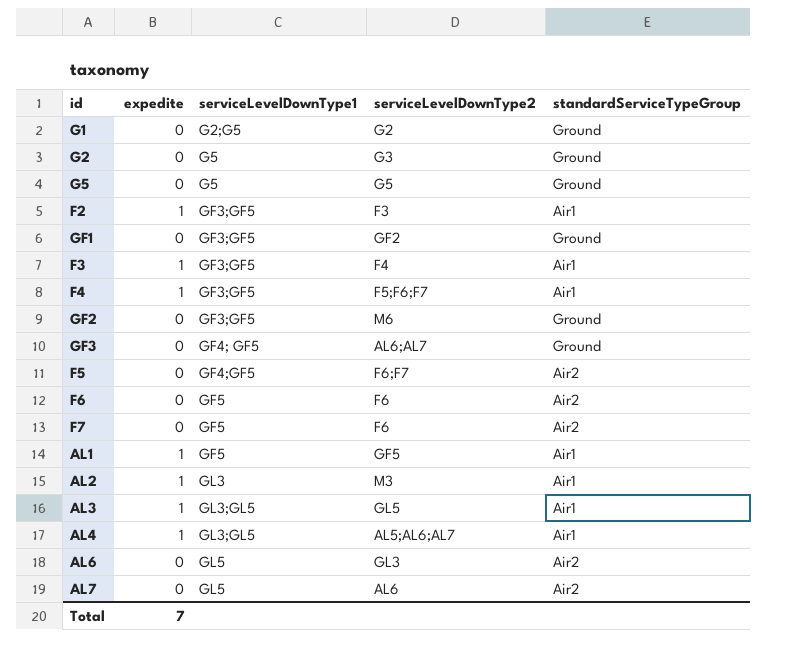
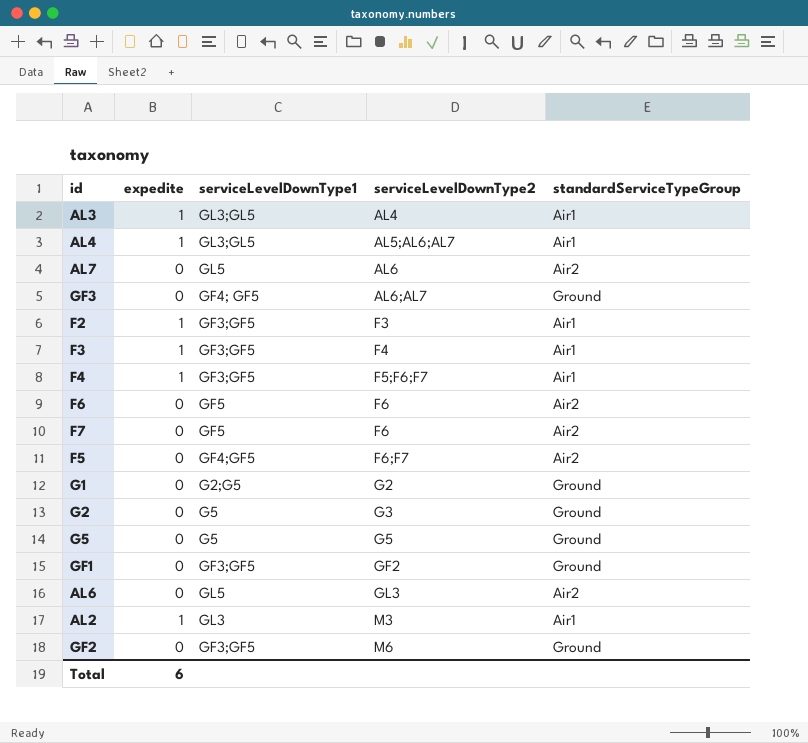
row order: serviceLevelDownType1 ascending -> serviceLevelDownType2 ascending
row AL1: 1 | GF5 | GF5 | Air1 -> none
AL3 | serviceLevelDownType2: GL5 -> AL4
Total | expedite: 7 -> 6

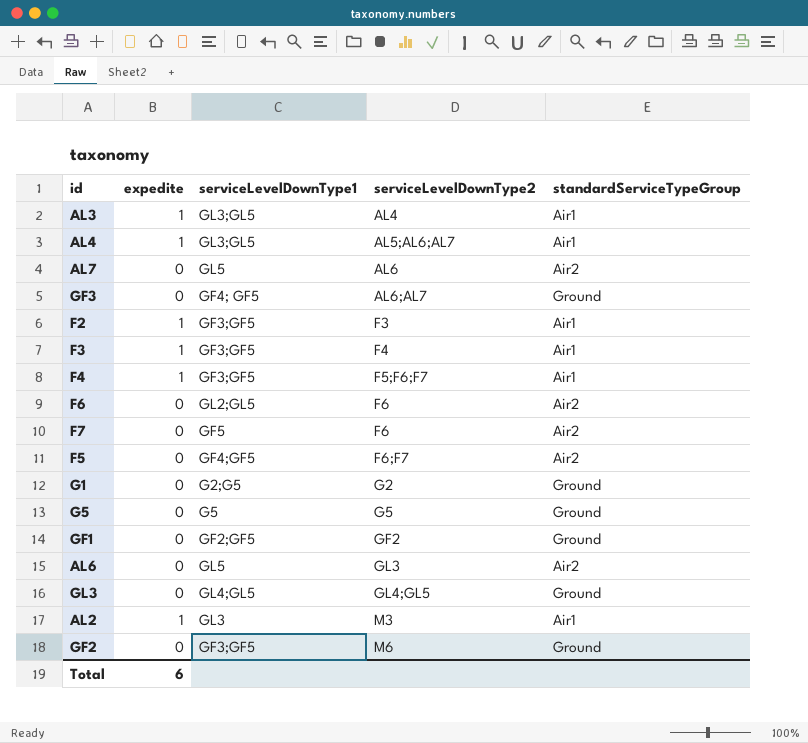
row G2: 0 | G5 | G3 | Ground -> none
F6 | serviceLevelDownType1: GF5 -> GL2;GL5
GF1 | serviceLevelDownType1: GF3;GF5 -> GF2;GF5
row GL3: none -> 0 | GL4;GL5 | GL4;GL5 | Ground

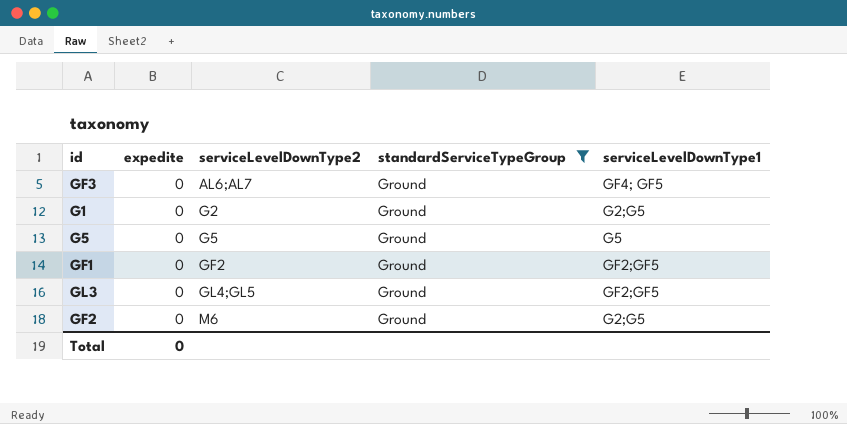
filter: none -> standardServiceTypeGroup = Ground
column serviceLevelDownType1 | position: 3 -> 5
GL3 | serviceLevelDownType1: GL4;GL5 -> GF2;GF5
GF2 | serviceLevelDownType1: GF3;GF5 -> G2;G5
Total | expedite: 6 -> 0

